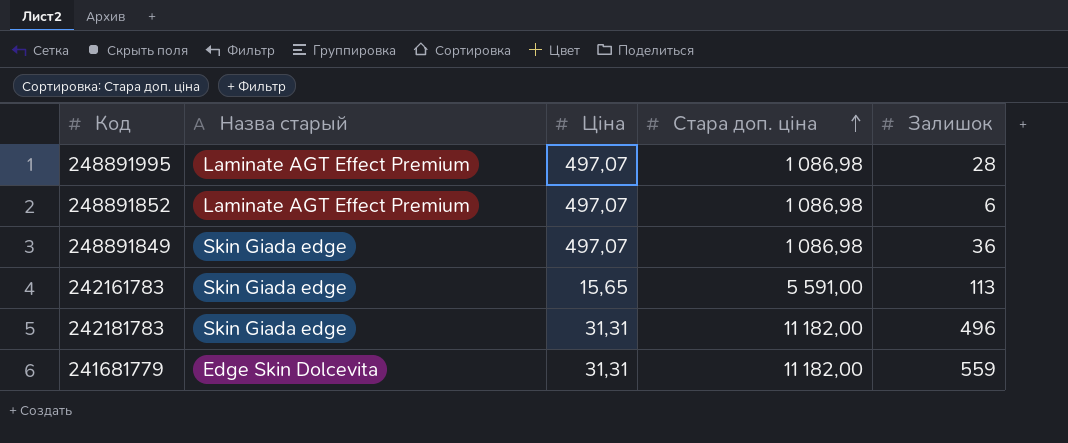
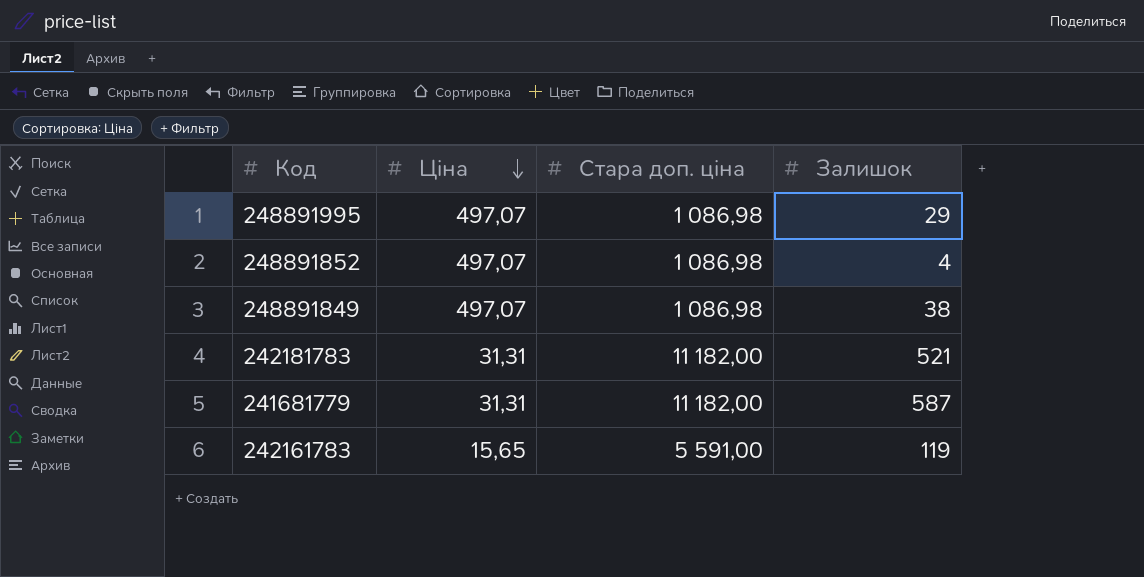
row order: Стара доп. ціна ascending -> Ціна descending
column Назва старый | position: 2 -> none
248891995 | Залишок: 28 -> 29
248891852 | Залишок: 6 -> 4
248891849 | Залишок: 36 -> 38
242181783 | Залишок: 496 -> 521
241681779 | Залишок: 559 -> 587
242161783 | Залишок: 113 -> 119

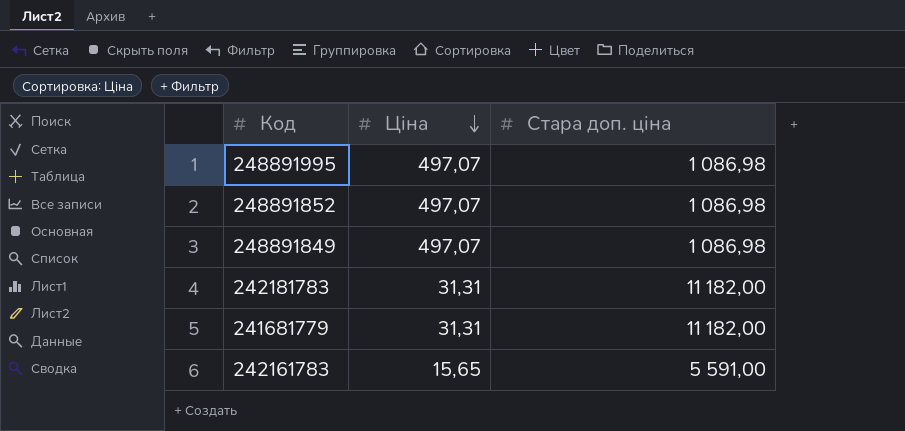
column Залишок | position: 4 -> none

